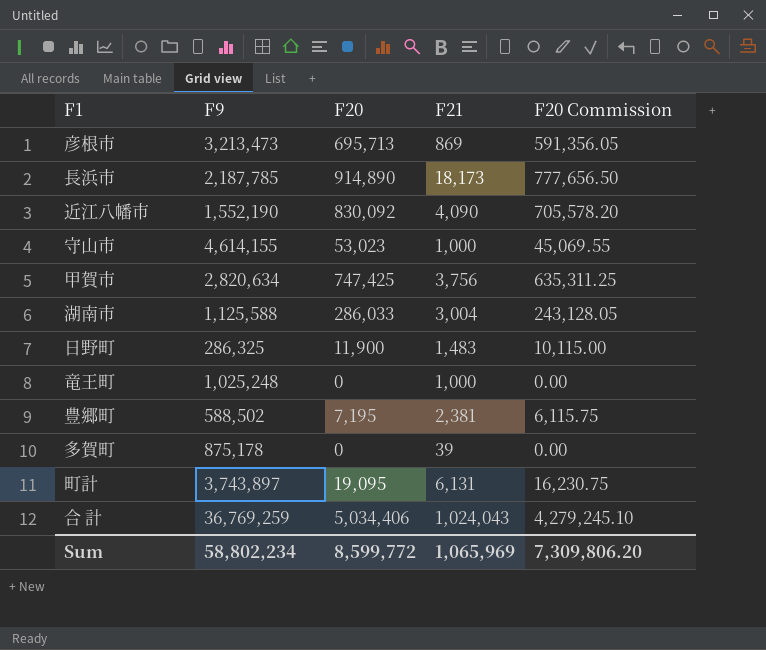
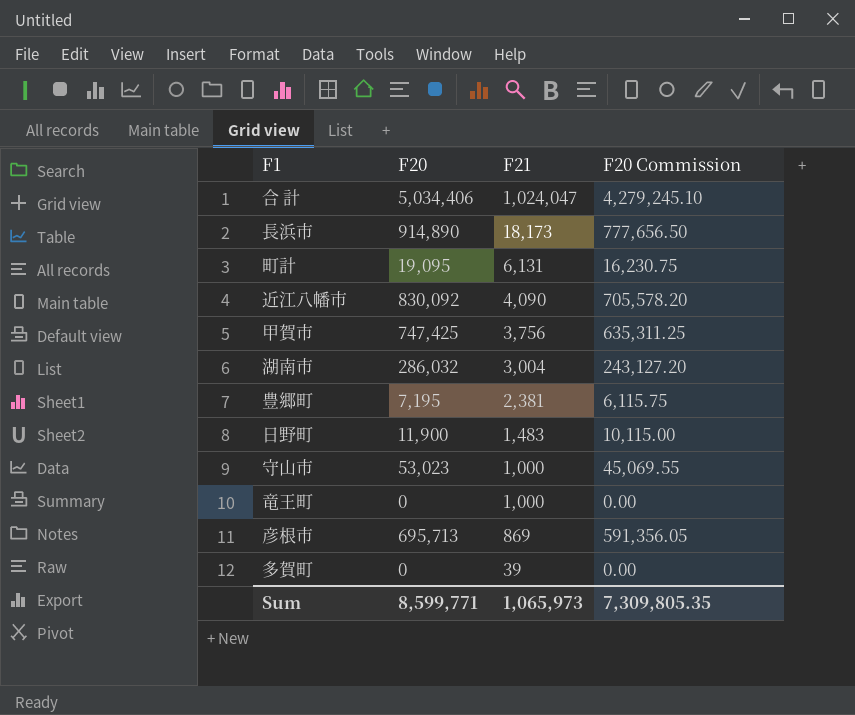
row order: none -> F21 descending
column F9 | position: 2 -> none
合 計 | F21: 1,024,043 -> 1,024,047
湖南市 | F20: 286,033 -> 286,032
湖南市 | F20 Commission: 243,128.05 -> 243,127.20
Sum | F20: 8,599,772 -> 8,599,771
Sum | F21: 1,065,969 -> 1,065,973
Sum | F20 Commission: 7,309,806.20 -> 7,309,805.35

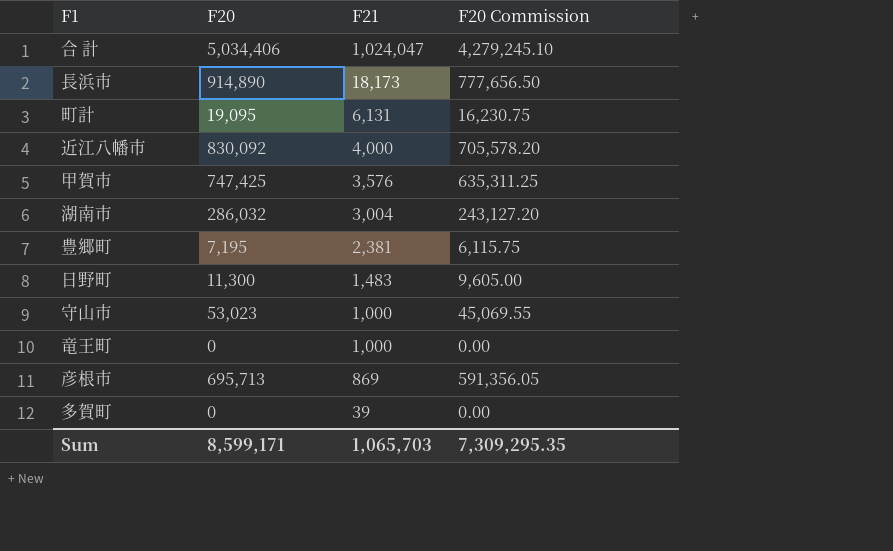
近江八幡市 | F21: 4,090 -> 4,000
甲賀市 | F21: 3,756 -> 3,576
日野町 | F20: 11,900 -> 11,300
日野町 | F20 Commission: 10,115.00 -> 9,605.00
Sum | F20: 8,599,771 -> 8,599,171
Sum | F21: 1,065,973 -> 1,065,703
Sum | F20 Commission: 7,309,805.35 -> 7,309,295.35

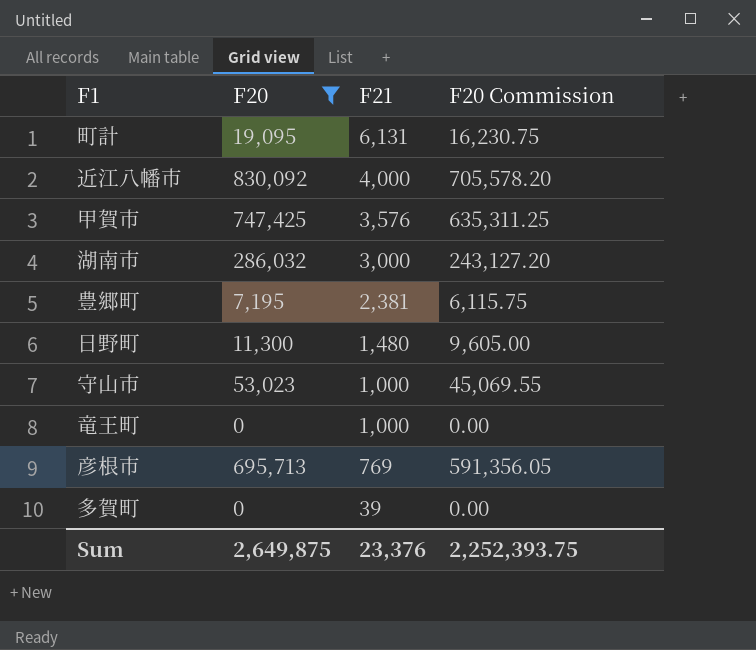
filter: none -> F20 <= 830,092
湖南市 | F21: 3,004 -> 3,000
日野町 | F21: 1,483 -> 1,480
彦根市 | F21: 869 -> 769
Sum | F20: 8,599,171 -> 2,649,875
Sum | F21: 1,065,703 -> 23,376
Sum | F20 Commission: 7,309,295.35 -> 2,252,393.75

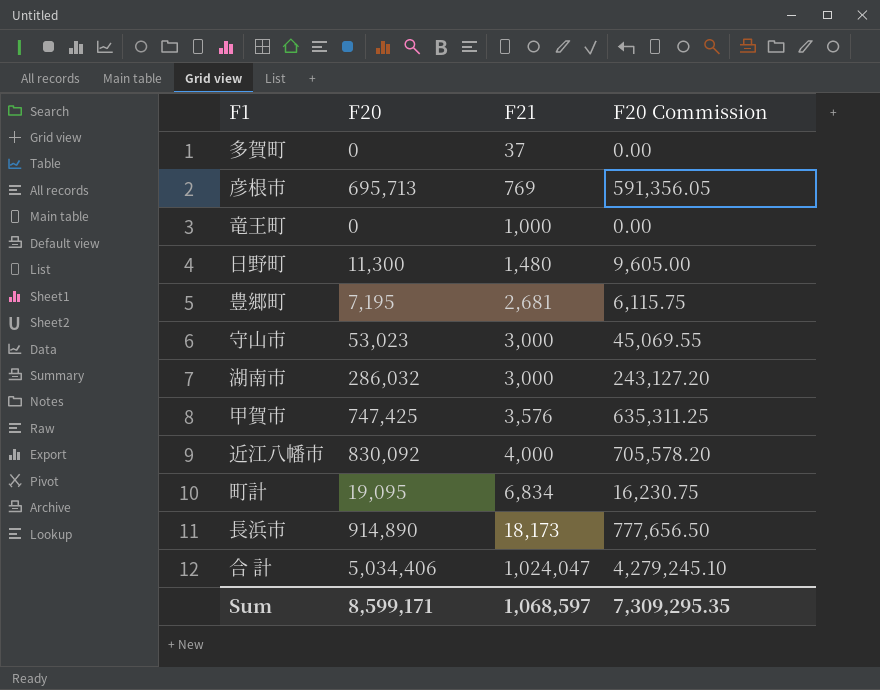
filter: F20 <= 830,092 -> none
row order: F21 descending -> F21 ascending
多賀町 | F21: 39 -> 37
豊郷町 | F21: 2,381 -> 2,681
守山市 | F21: 1,000 -> 3,000
町計 | F21: 6,131 -> 6,834
Sum | F20: 2,649,875 -> 8,599,171
Sum | F21: 23,376 -> 1,068,597
Sum | F20 Commission: 2,252,393.75 -> 7,309,295.35

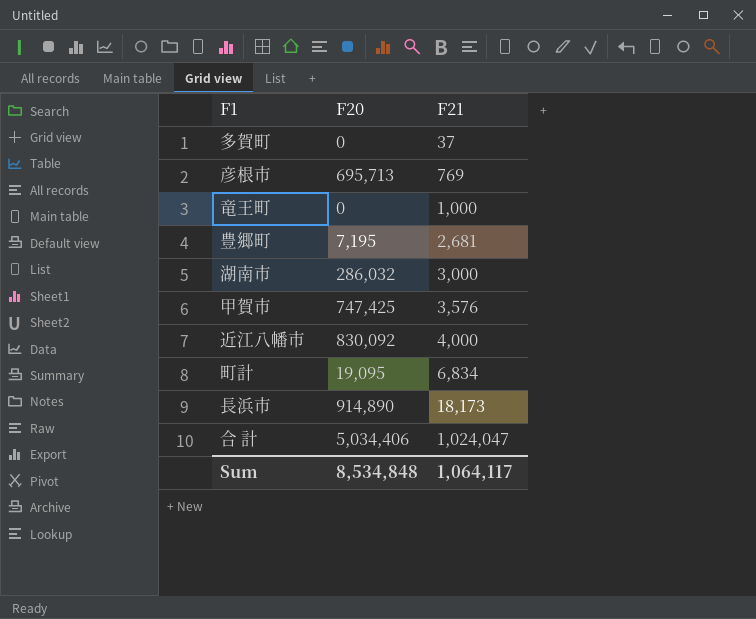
column F20 Commission | formula: [F20] * 0.85 -> none
row 日野町: 11,300 | 1,480 | 9,605.00 -> none
row 守山市: 53,023 | 3,000 | 45,069.55 -> none
Sum | F20: 8,599,171 -> 8,534,848
Sum | F21: 1,068,597 -> 1,064,117

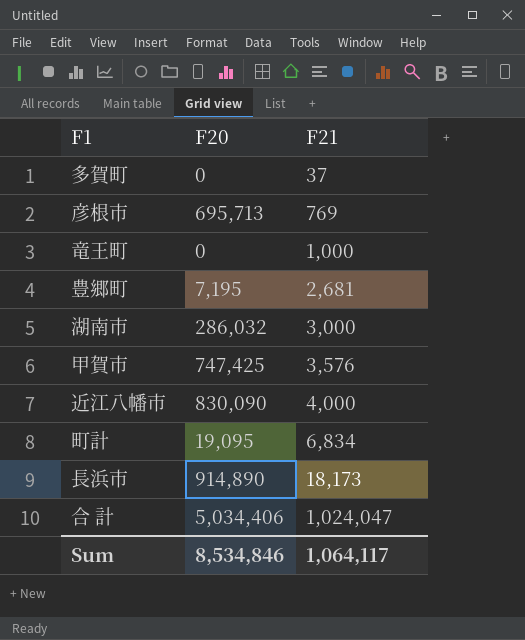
近江八幡市 | F20: 830,092 -> 830,090
Sum | F20: 8,534,848 -> 8,534,846

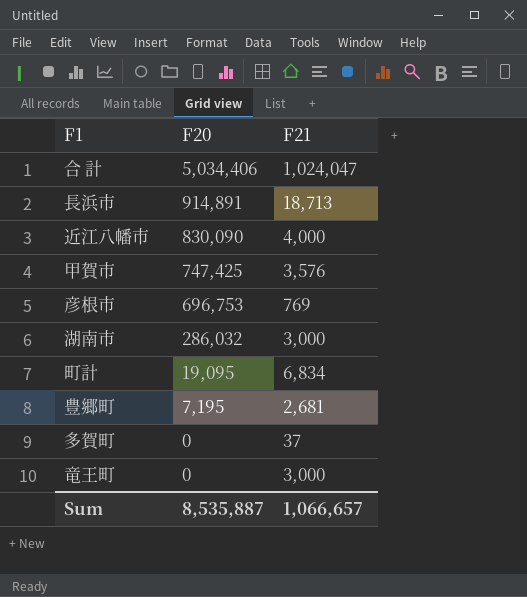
row order: F21 ascending -> F20 descending
長浜市 | F20: 914,890 -> 914,891
長浜市 | F21: 18,173 -> 18,713
彦根市 | F20: 695,713 -> 696,753
竜王町 | F21: 1,000 -> 3,000
Sum | F20: 8,534,846 -> 8,535,887
Sum | F21: 1,064,117 -> 1,066,657

